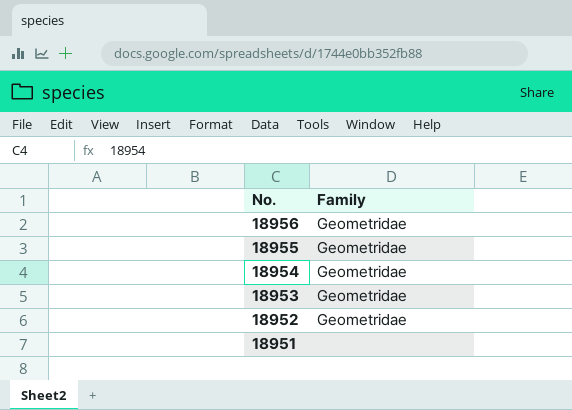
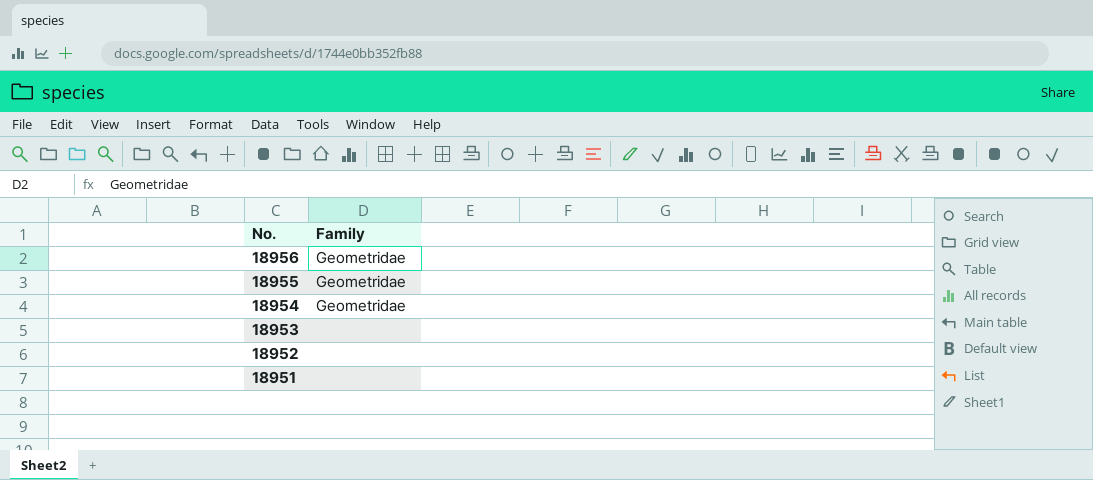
18953 | Family: Geometridae -> none
18952 | Family: Geometridae -> none

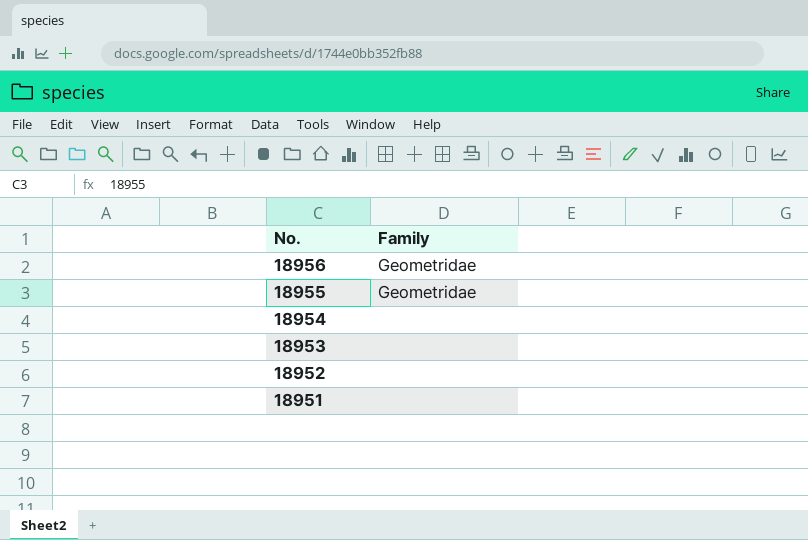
18954 | Family: Geometridae -> none

